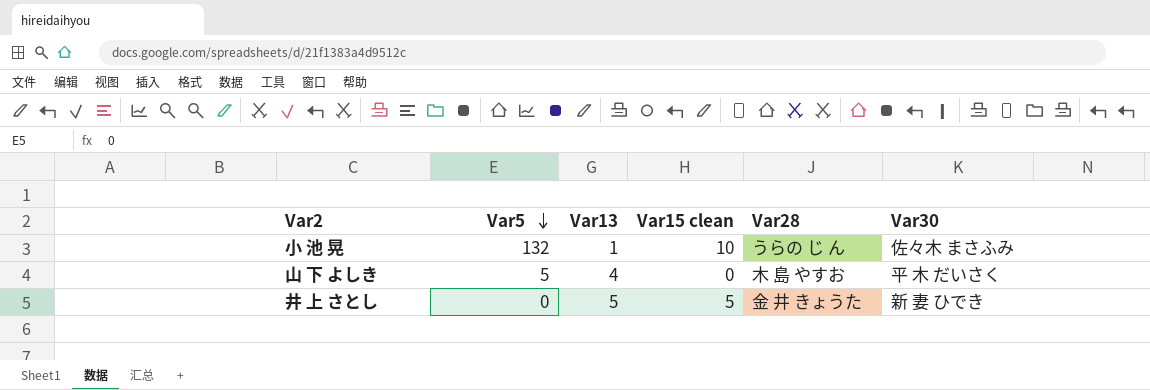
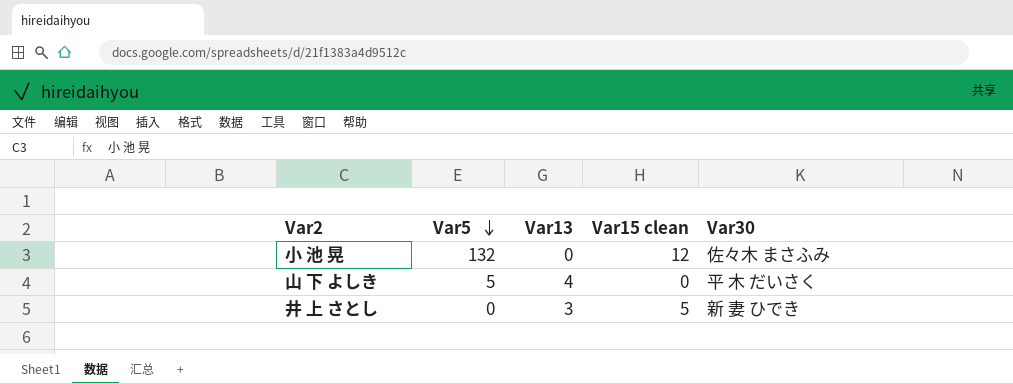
column Var28 | position: 5 -> none
小 池 晃 | Var13: 1 -> 0
小 池 晃 | Var15 clean: 10 -> 12
井 上 さとし | Var13: 5 -> 3

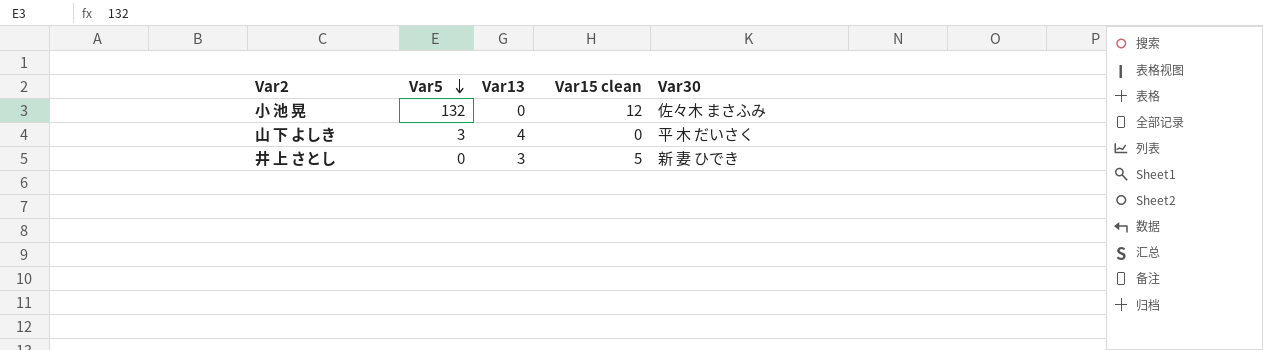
山 下 よしき | Var5: 5 -> 3

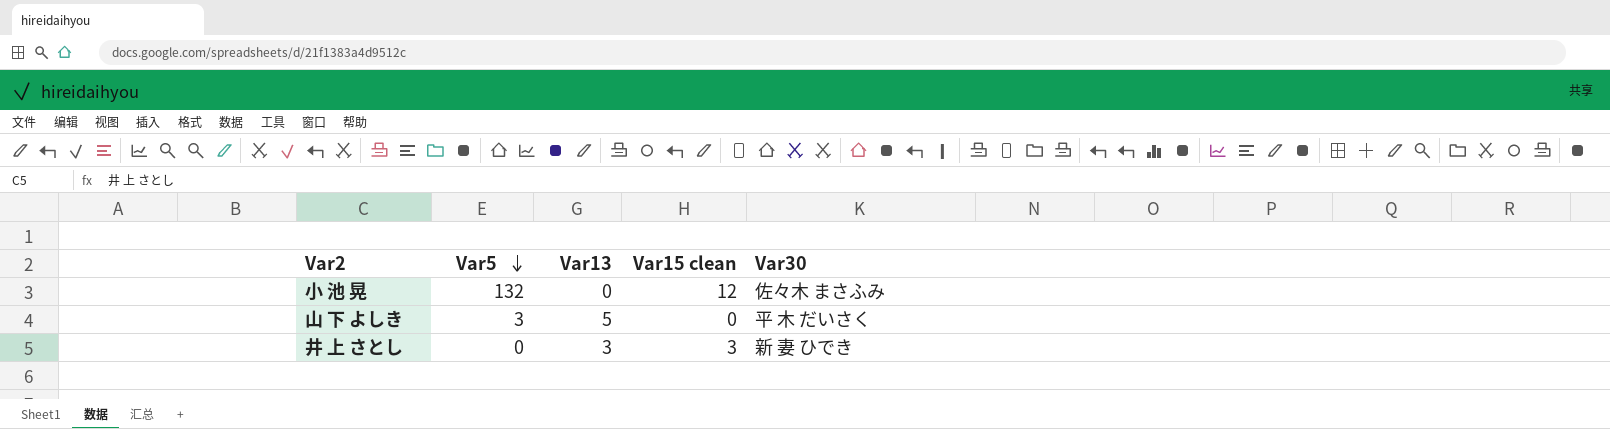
山 下 よしき | Var13: 4 -> 5
井 上 さとし | Var15 clean: 5 -> 3

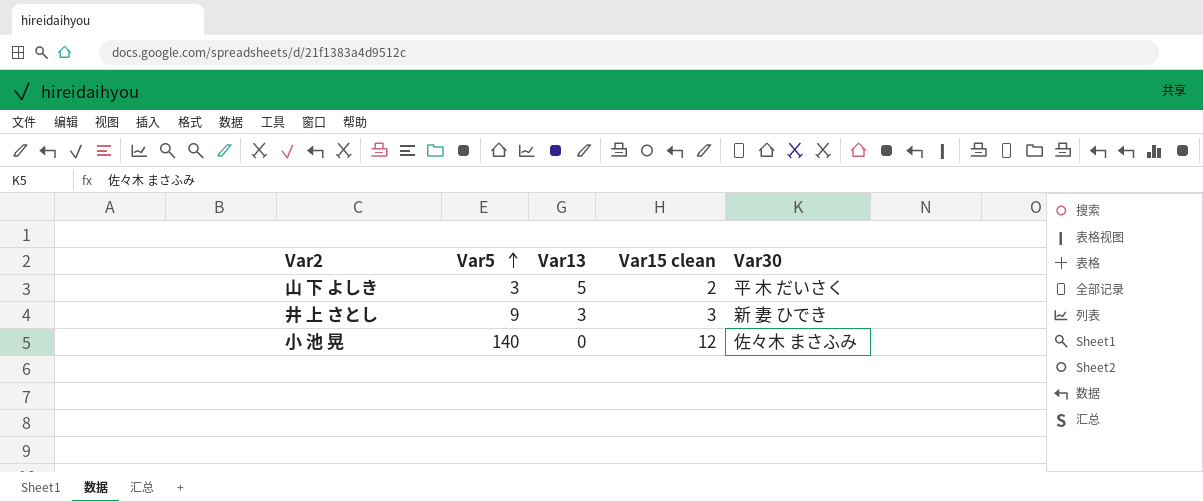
row order: Var5 descending -> Var5 ascending
山 下 よしき | Var15 clean: 0 -> 2
井 上 さとし | Var5: 0 -> 9
小 池 晃 | Var5: 132 -> 140

